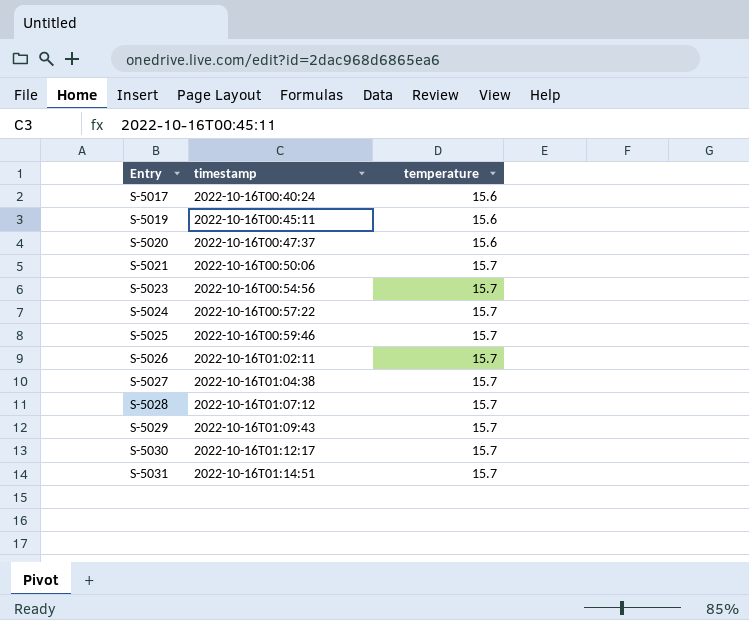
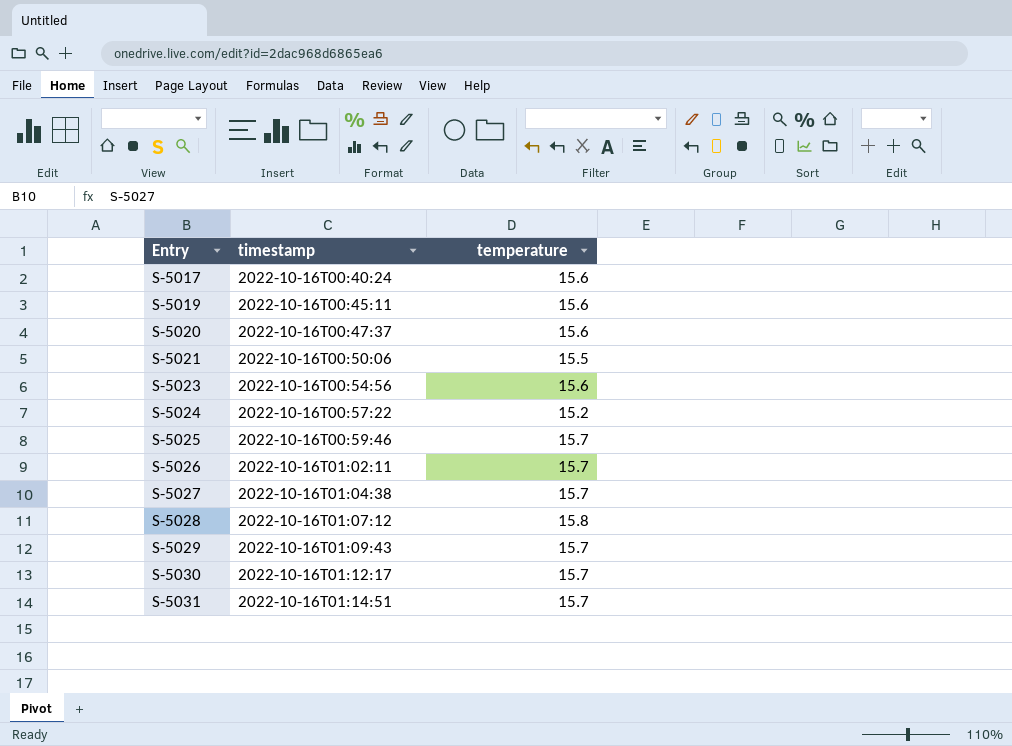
S-5021 | temperature: 15.7 -> 15.5
S-5023 | temperature: 15.7 -> 15.6
S-5024 | temperature: 15.7 -> 15.2
S-5028 | temperature: 15.7 -> 15.8

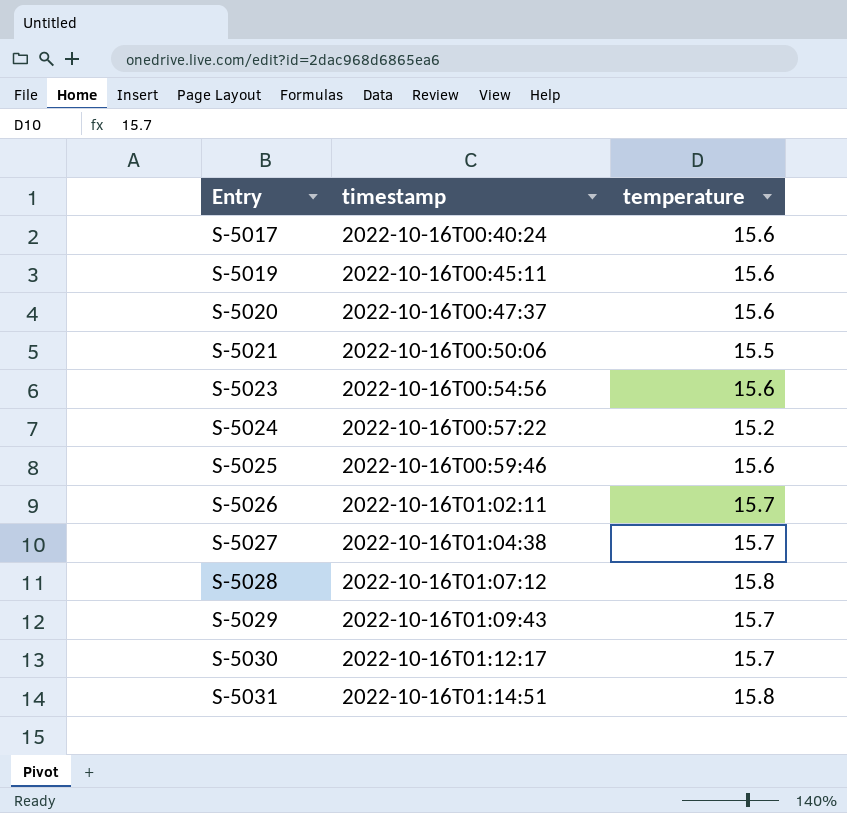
S-5025 | temperature: 15.7 -> 15.6
S-5031 | temperature: 15.7 -> 15.8

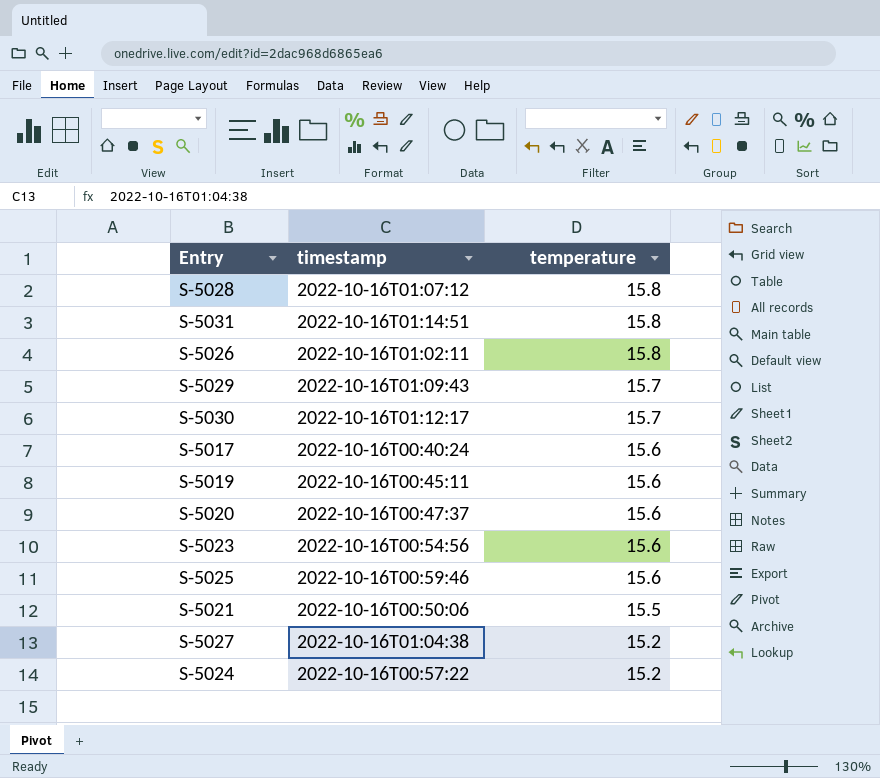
row order: Entry ascending -> temperature descending
S-5026 | temperature: 15.7 -> 15.8
S-5027 | temperature: 15.7 -> 15.2

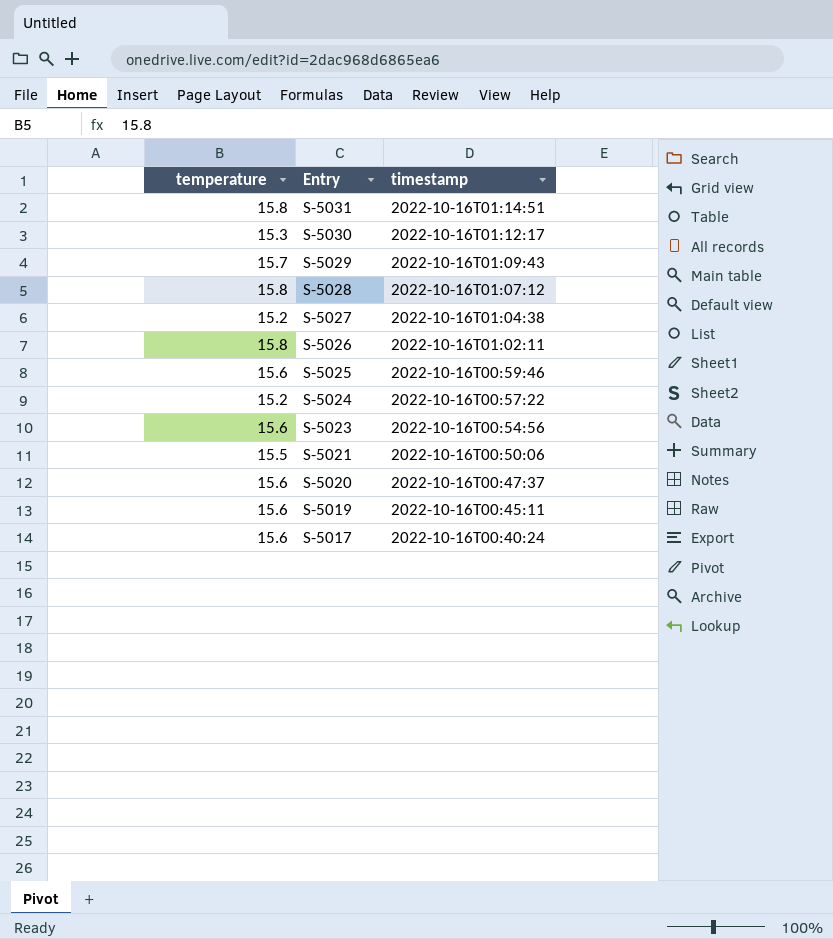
row order: temperature descending -> Entry descending
column temperature | position: 3 -> 1
S-5030 | temperature: 15.7 -> 15.3

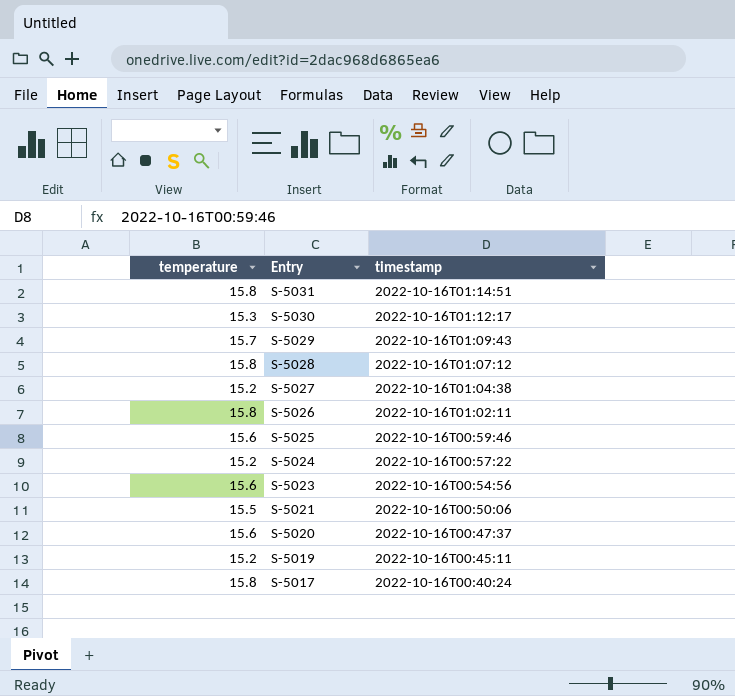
S-5019 | temperature: 15.6 -> 15.2
S-5017 | temperature: 15.6 -> 15.8

